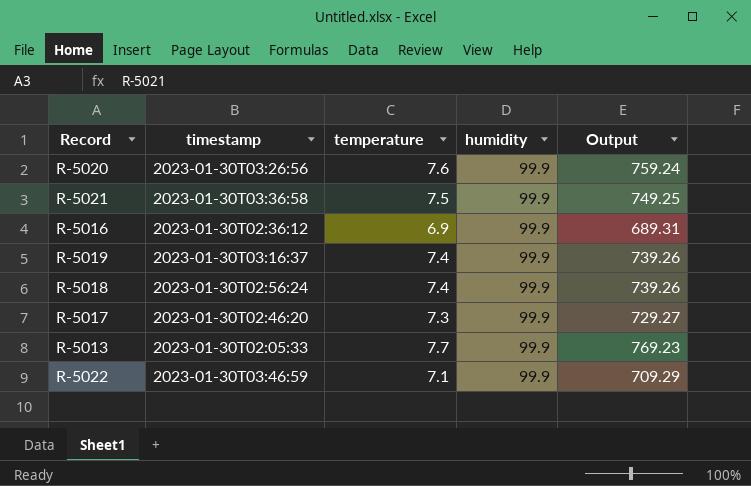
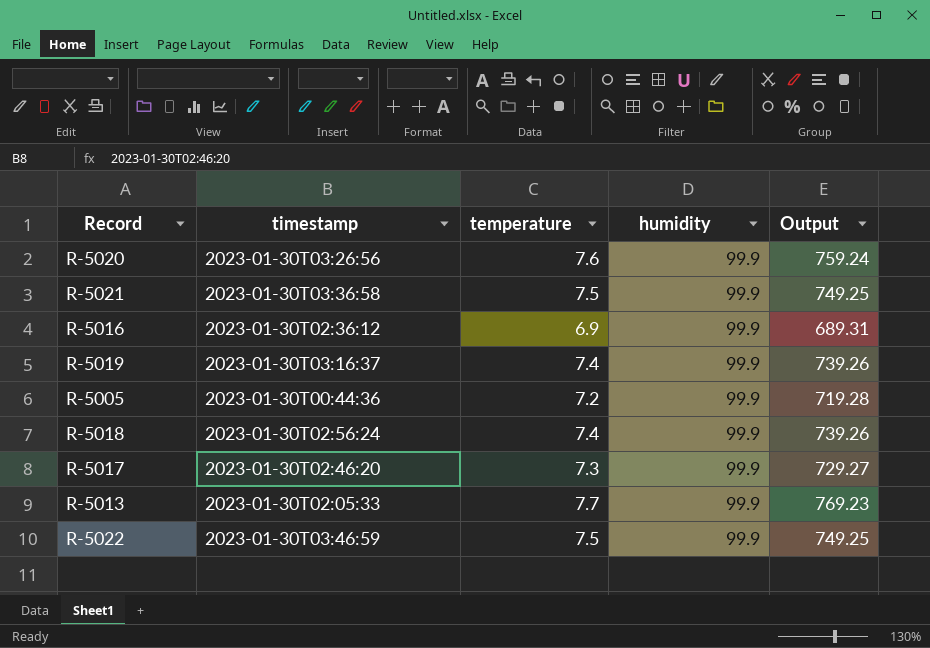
row R-5005: none -> 2023-01-30T00:44:36 | 7.2 | 99.9 | 719.28
R-5022 | temperature: 7.1 -> 7.5
R-5022 | Output: 709.29 -> 749.25

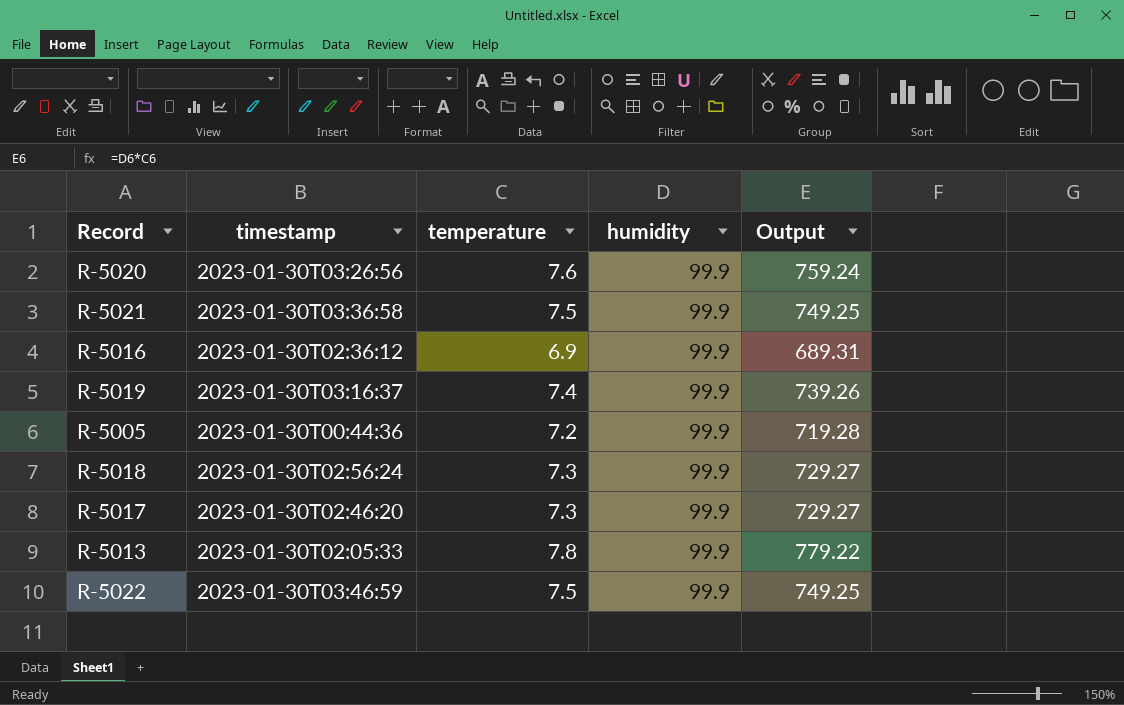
R-5018 | temperature: 7.4 -> 7.3
R-5018 | Output: 739.26 -> 729.27
R-5013 | temperature: 7.7 -> 7.8
R-5013 | Output: 769.23 -> 779.22

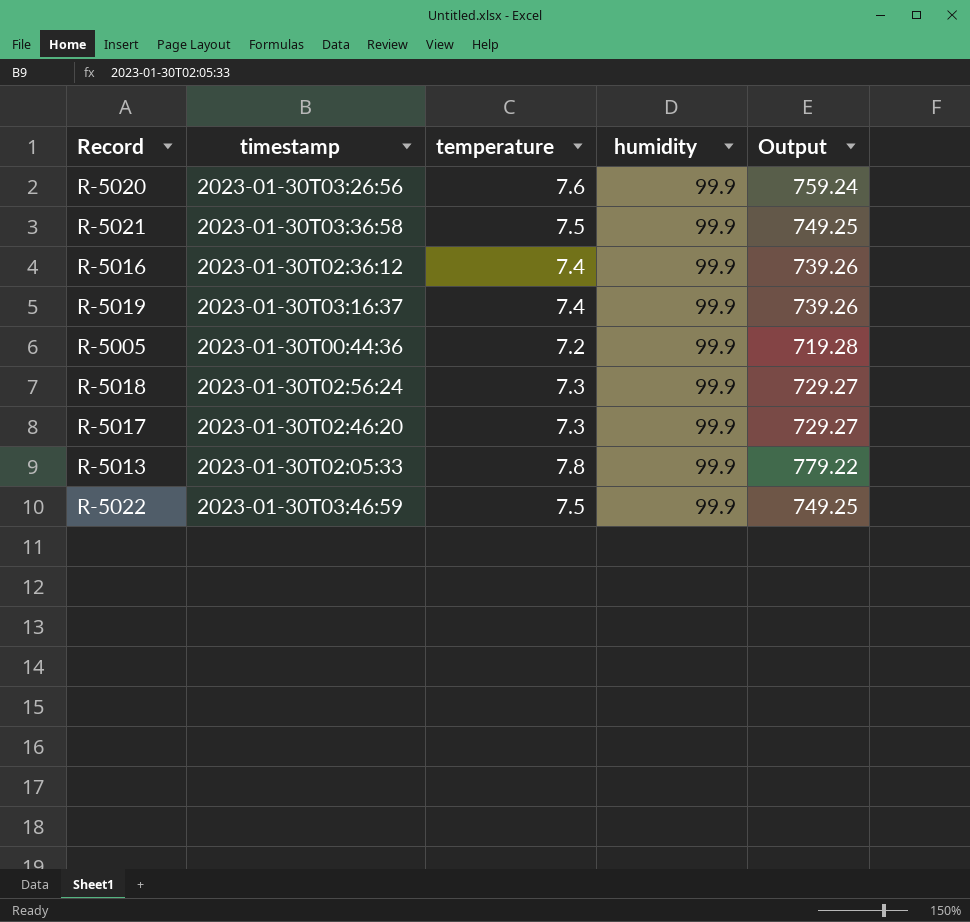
R-5016 | temperature: 6.9 -> 7.4
R-5016 | Output: 689.31 -> 739.26

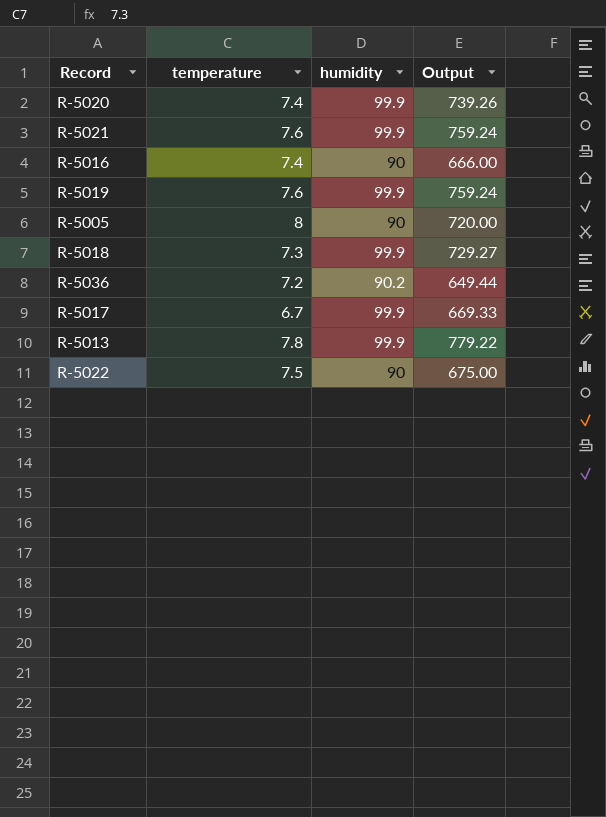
column timestamp | position: 2 -> none
R-5020 | temperature: 7.6 -> 7.4
R-5020 | Output: 759.24 -> 739.26
R-5021 | temperature: 7.5 -> 7.6
R-5021 | Output: 749.25 -> 759.24
R-5016 | humidity: 99.9 -> 90
R-5016 | Output: 739.26 -> 666.00
R-5019 | temperature: 7.4 -> 7.6
R-5019 | Output: 739.26 -> 759.24
R-5005 | temperature: 7.2 -> 8
R-5005 | humidity: 99.9 -> 90
R-5005 | Output: 719.28 -> 720.00
row R-5036: none -> 7.2 | 90.2 | 649.44
R-5017 | temperature: 7.3 -> 6.7
R-5017 | Output: 729.27 -> 669.33
R-5022 | humidity: 99.9 -> 90
R-5022 | Output: 749.25 -> 675.00

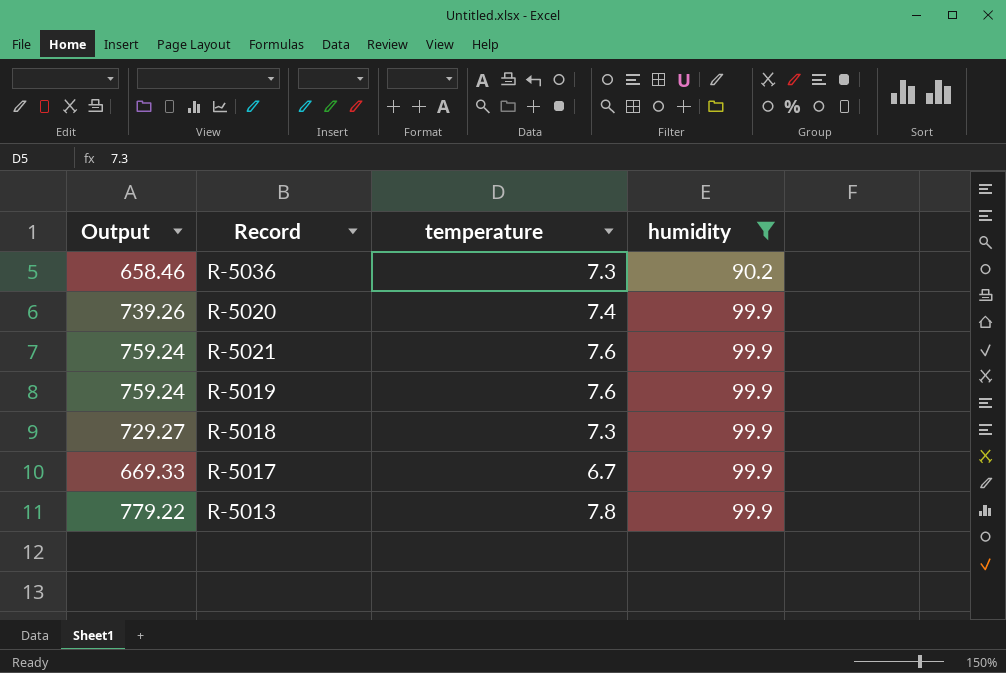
filter: none -> humidity != 90
row order: none -> humidity ascending
column Output | position: 4 -> 1
R-5036 | Output: 649.44 -> 658.46
R-5036 | temperature: 7.2 -> 7.3

